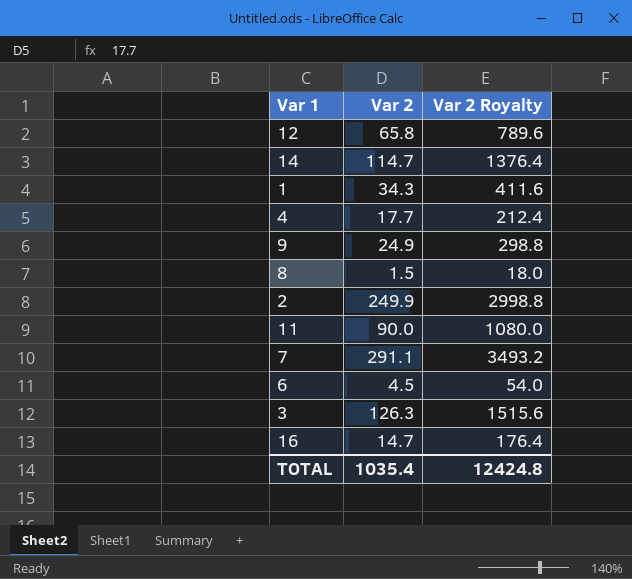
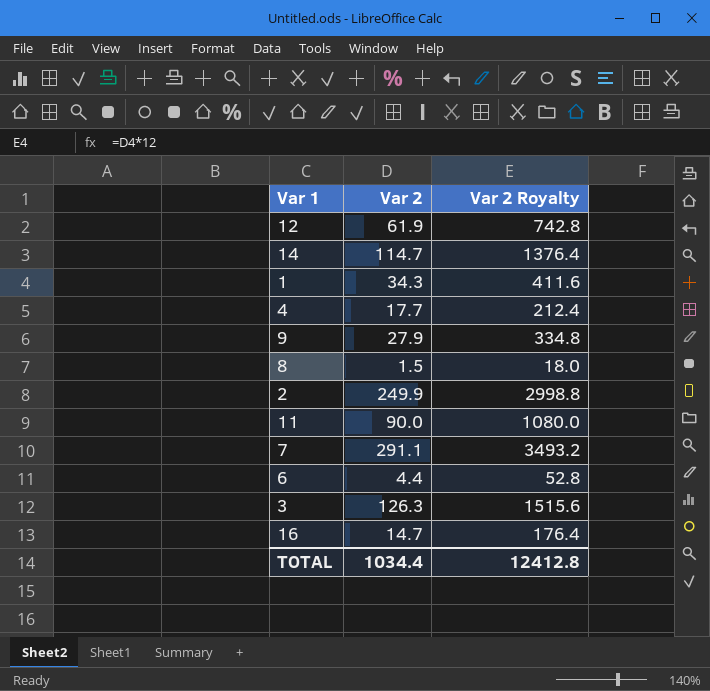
12 | Var 2: 65.8 -> 61.9
12 | Var 2 Royalty: 789.6 -> 742.8
9 | Var 2: 24.9 -> 27.9
9 | Var 2 Royalty: 298.8 -> 334.8
6 | Var 2: 4.5 -> 4.4
6 | Var 2 Royalty: 54.0 -> 52.8
TOTAL | Var 2: 1035.4 -> 1034.4
TOTAL | Var 2 Royalty: 12424.8 -> 12412.8

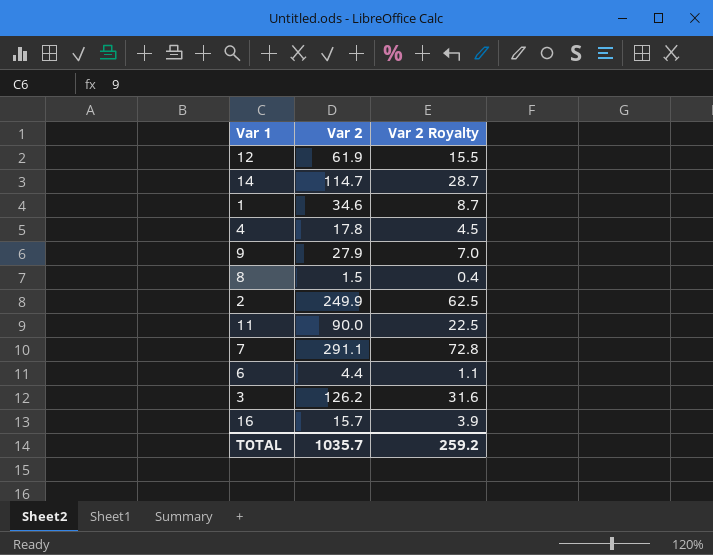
column Var 2 Royalty | formula: [Var 2] * 12 -> [Var 2] * 0.25
1 | Var 2: 34.3 -> 34.6
4 | Var 2: 17.7 -> 17.8
3 | Var 2: 126.3 -> 126.2
16 | Var 2: 14.7 -> 15.7
TOTAL | Var 2: 1034.4 -> 1035.7
TOTAL | Var 2 Royalty: 12412.8 -> 259.2

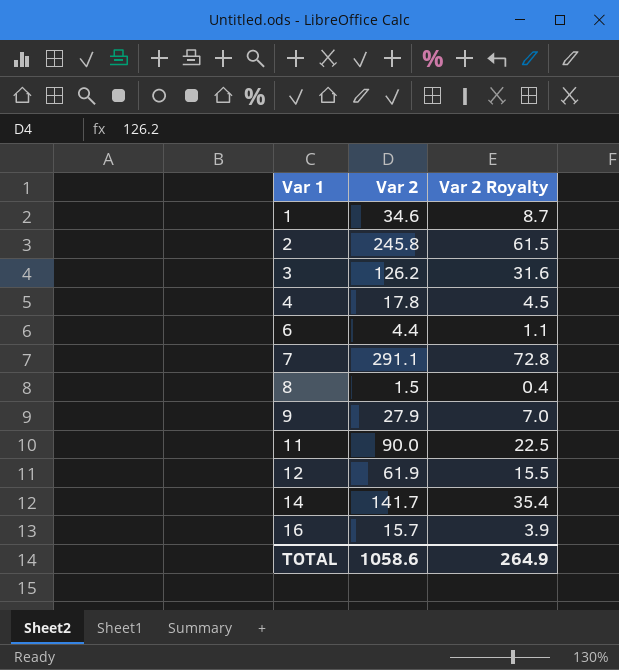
row order: none -> Var 1 ascending
2 | Var 2: 249.9 -> 245.8
2 | Var 2 Royalty: 62.5 -> 61.5
14 | Var 2: 114.7 -> 141.7
14 | Var 2 Royalty: 28.7 -> 35.4
TOTAL | Var 2: 1035.7 -> 1058.6
TOTAL | Var 2 Royalty: 259.2 -> 264.9

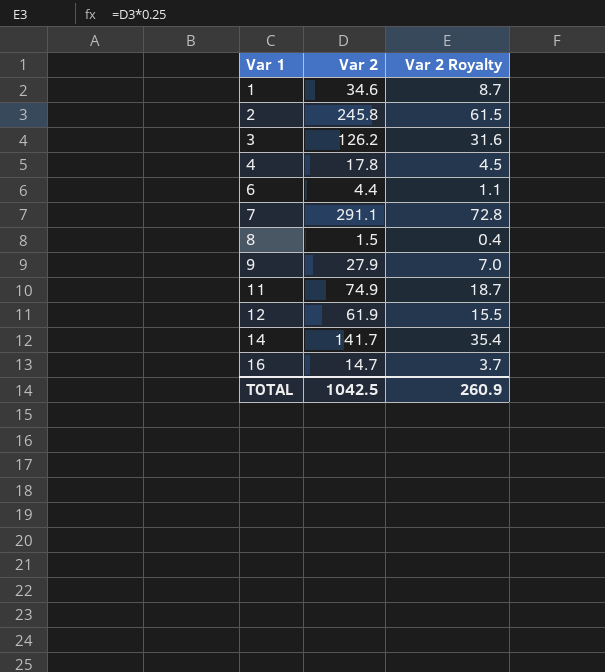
11 | Var 2: 90.0 -> 74.9
11 | Var 2 Royalty: 22.5 -> 18.7
16 | Var 2: 15.7 -> 14.7
16 | Var 2 Royalty: 3.9 -> 3.7
TOTAL | Var 2: 1058.6 -> 1042.5
TOTAL | Var 2 Royalty: 264.9 -> 260.9

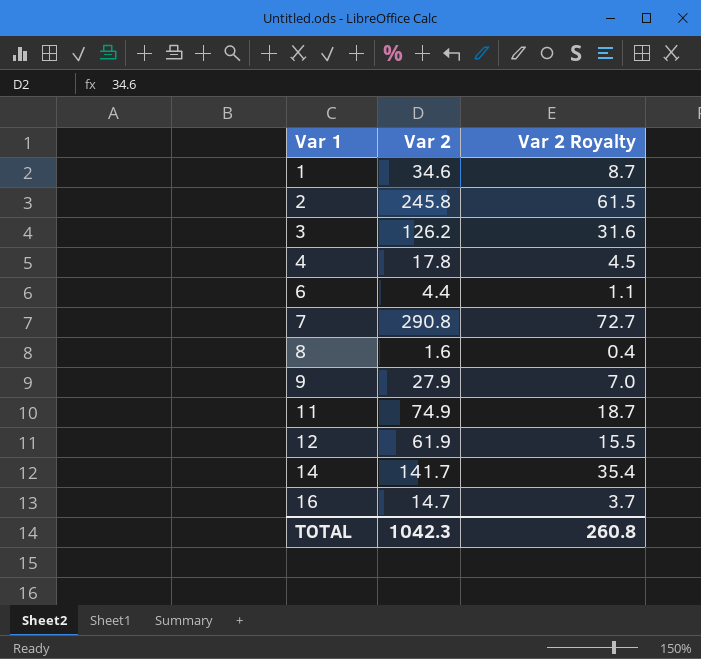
7 | Var 2: 291.1 -> 290.8
7 | Var 2 Royalty: 72.8 -> 72.7
8 | Var 2: 1.5 -> 1.6
TOTAL | Var 2: 1042.5 -> 1042.3
TOTAL | Var 2 Royalty: 260.9 -> 260.8

